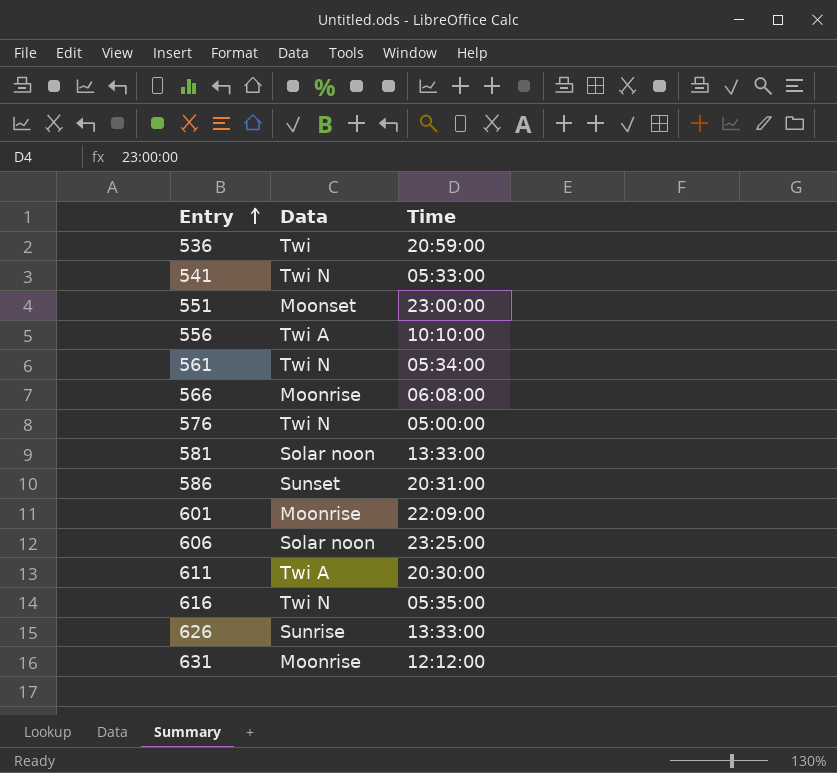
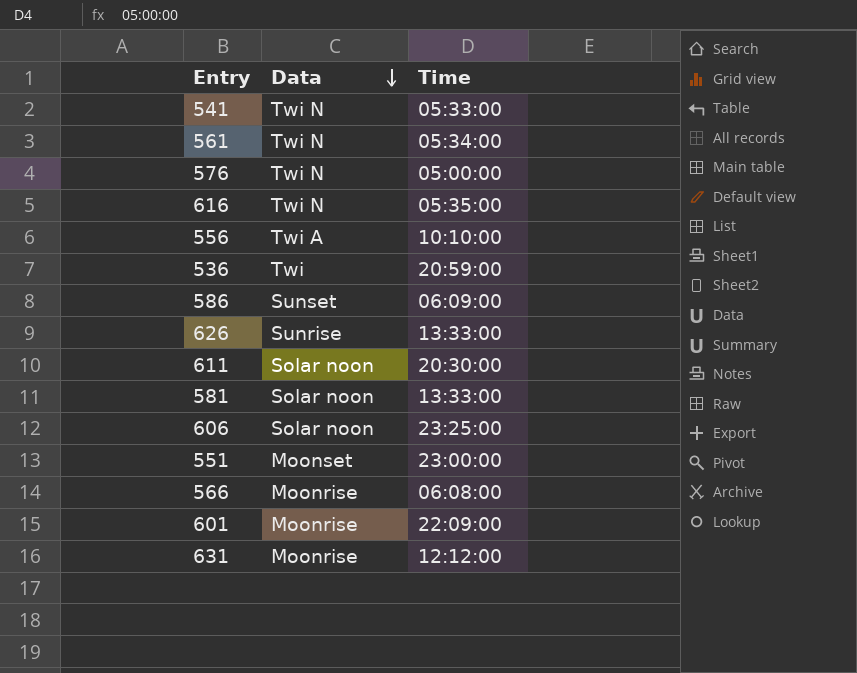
row order: Entry ascending -> Data descending
586 | Time: 20:31:00 -> 06:09:00
611 | Data: Twi A -> Solar noon

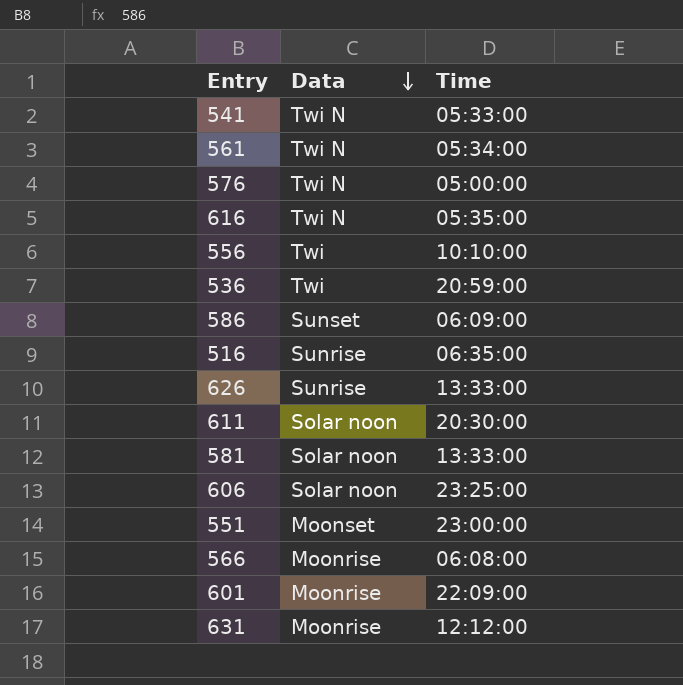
556 | Data: Twi A -> Twi
row 516: none -> Sunrise | 06:35:00

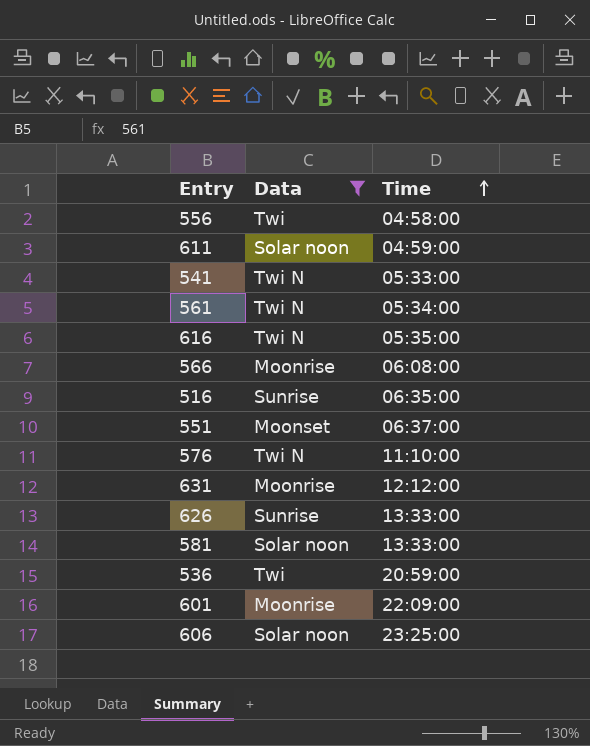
filter: none -> Data != Sunset
row order: Data descending -> Time ascending
556 | Time: 10:10:00 -> 04:58:00
611 | Time: 20:30:00 -> 04:59:00
551 | Time: 23:00:00 -> 06:37:00
576 | Time: 05:00:00 -> 11:10:00

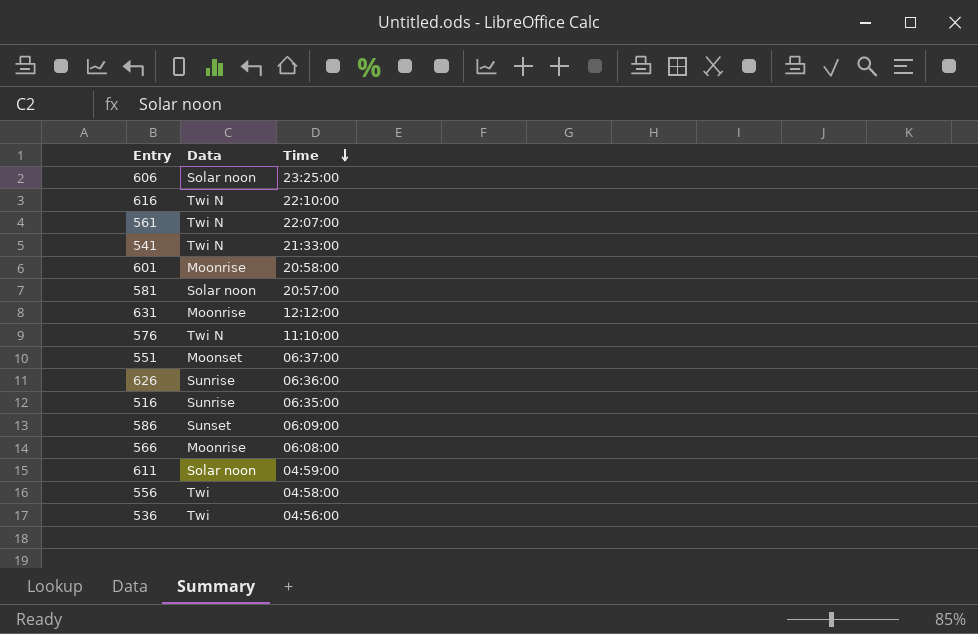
filter: Data != Sunset -> none
row order: Time ascending -> Time descending
616 | Time: 05:35:00 -> 22:10:00
561 | Time: 05:34:00 -> 22:07:00
541 | Time: 05:33:00 -> 21:33:00
601 | Time: 22:09:00 -> 20:58:00
581 | Time: 13:33:00 -> 20:57:00
626 | Time: 13:33:00 -> 06:36:00
536 | Time: 20:59:00 -> 04:56:00

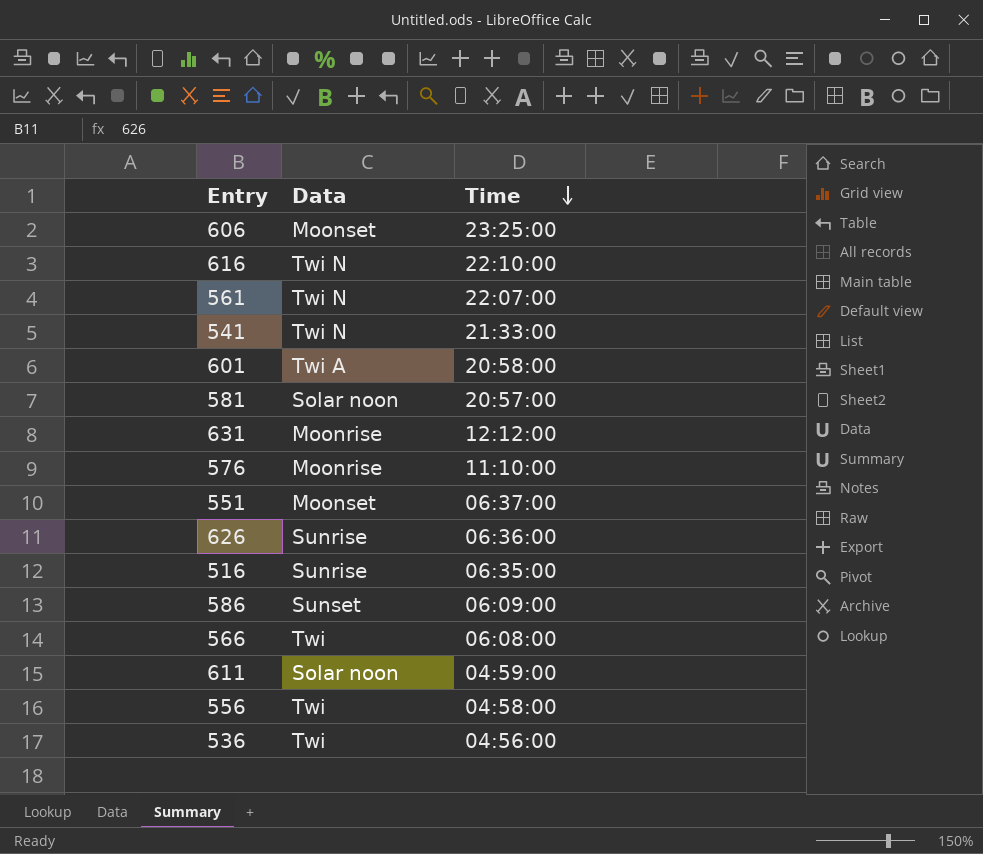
606 | Data: Solar noon -> Moonset
601 | Data: Moonrise -> Twi A
576 | Data: Twi N -> Moonrise
566 | Data: Moonrise -> Twi

